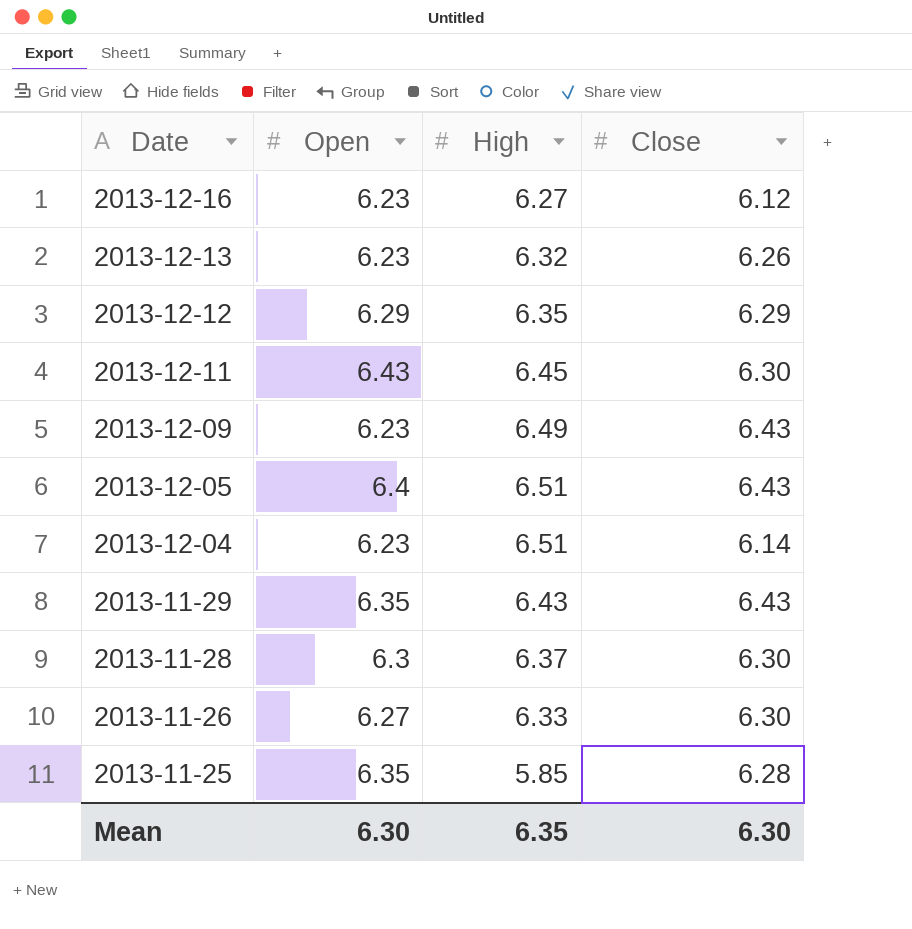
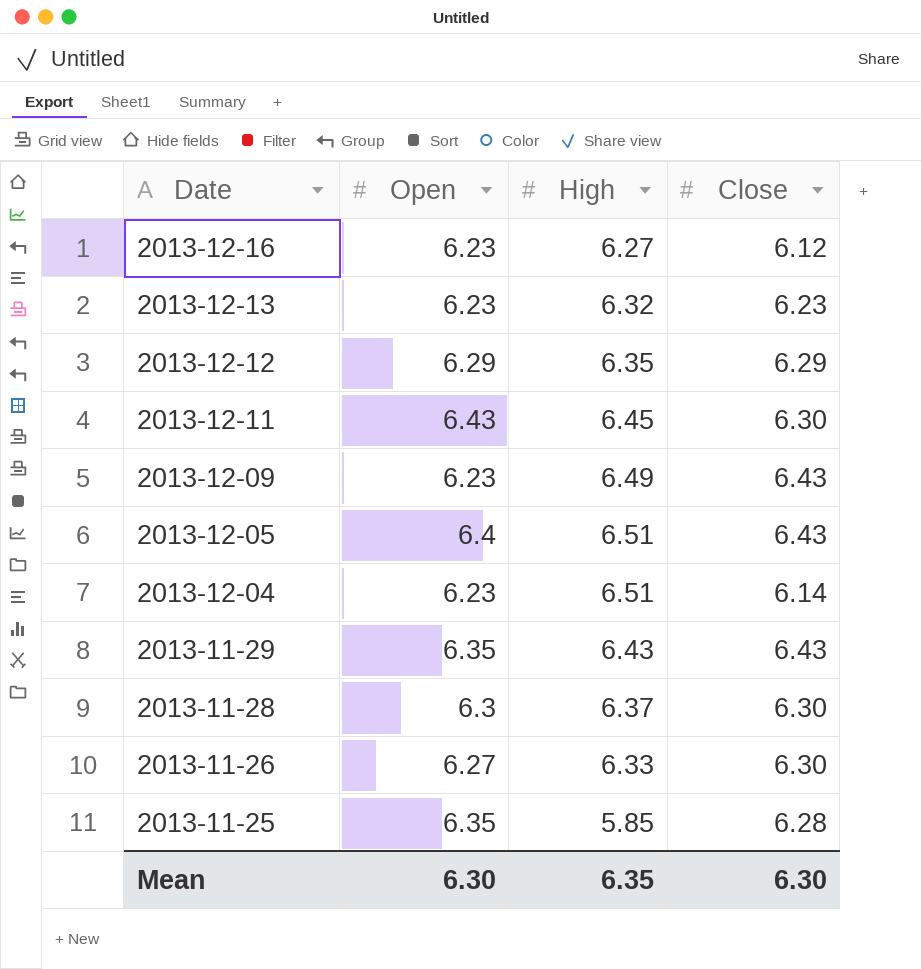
2013-12-13 | Close: 6.26 -> 6.23

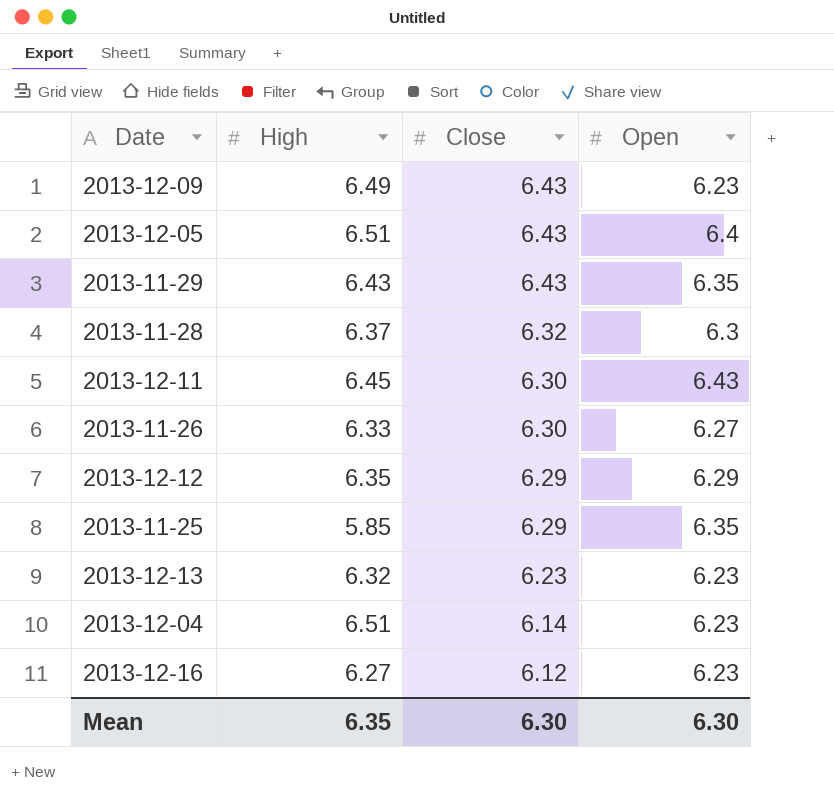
row order: Date descending -> Close descending
column Open | position: 2 -> 4
2013-11-28 | Close: 6.30 -> 6.32
2013-11-25 | Close: 6.28 -> 6.29

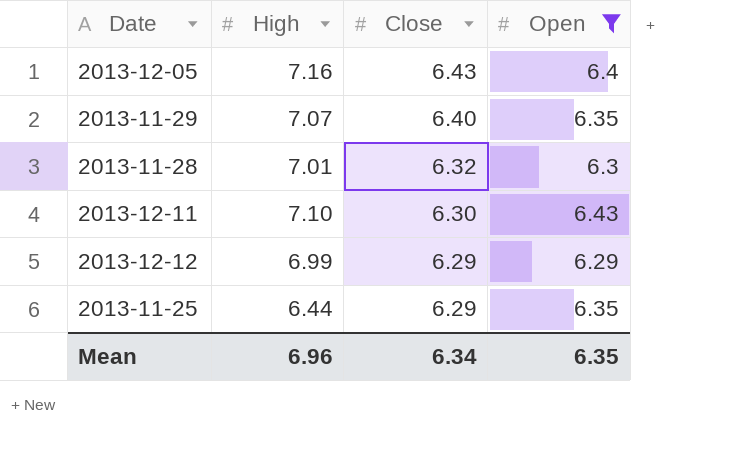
filter: none -> Open >= 6.29
2013-12-05 | High: 6.51 -> 7.16
2013-11-29 | High: 6.43 -> 7.07
2013-11-29 | Close: 6.43 -> 6.40
2013-11-28 | High: 6.37 -> 7.01
2013-12-11 | High: 6.45 -> 7.10
2013-12-12 | High: 6.35 -> 6.99
2013-11-25 | High: 5.85 -> 6.44
Mean | High: 6.35 -> 6.96
Mean | Close: 6.30 -> 6.34
Mean | Open: 6.30 -> 6.35

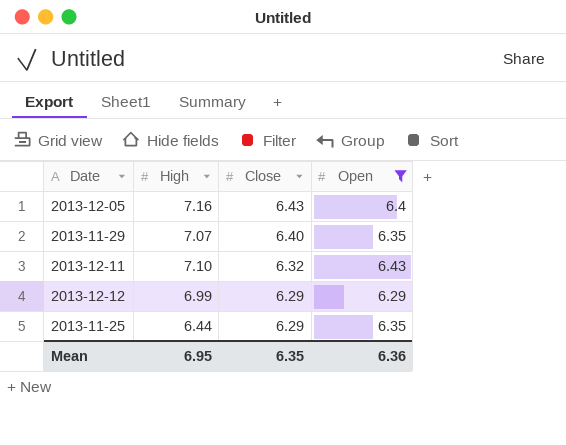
row 2013-11-28: 7.01 | 6.32 | 6.3 -> none
2013-12-11 | Close: 6.30 -> 6.32
Mean | High: 6.96 -> 6.95
Mean | Close: 6.34 -> 6.35
Mean | Open: 6.35 -> 6.36

